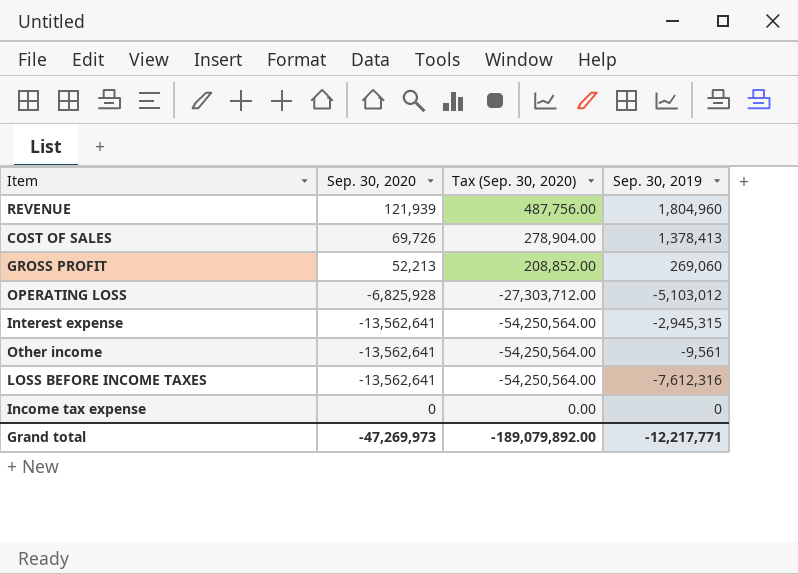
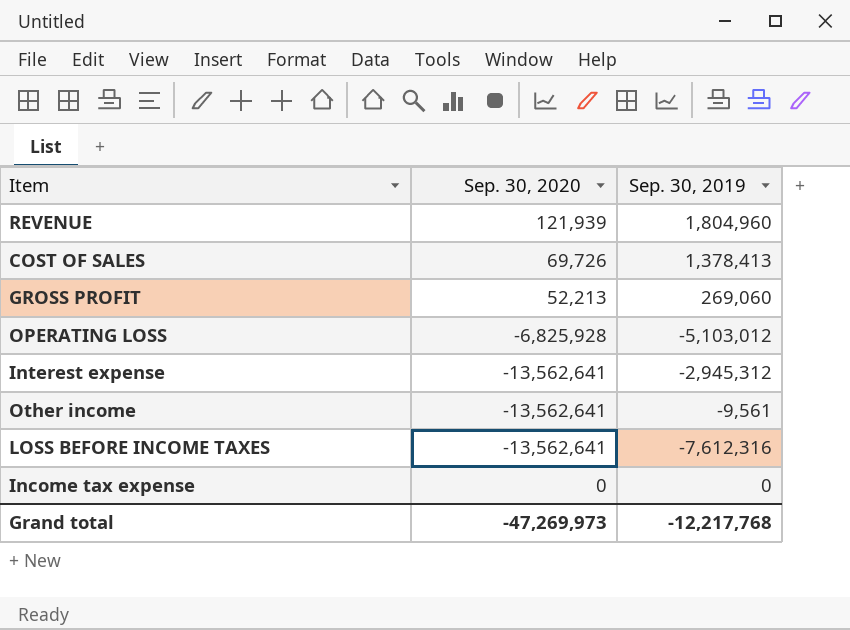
column Tax (Sep. 30, 2020) | formula: [Sep. 30, 2020] * 4 -> none
Interest expense | Sep. 30, 2019: -2,945,315 -> -2,945,312
Grand total | Sep. 30, 2019: -12,217,771 -> -12,217,768

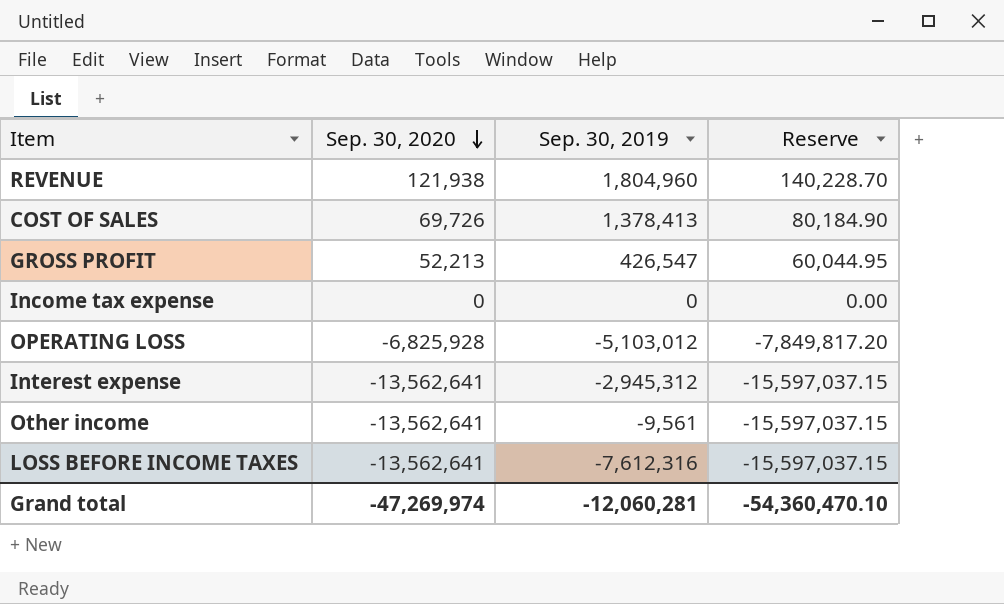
row order: none -> Sep. 30, 2020 descending
column Reserve | formula: none -> [Sep. 30, 2020] * 1.15
REVENUE | Sep. 30, 2020: 121,939 -> 121,938
GROSS PROFIT | Sep. 30, 2019: 269,060 -> 426,547
Grand total | Sep. 30, 2020: -47,269,973 -> -47,269,974
Grand total | Sep. 30, 2019: -12,217,768 -> -12,060,281

